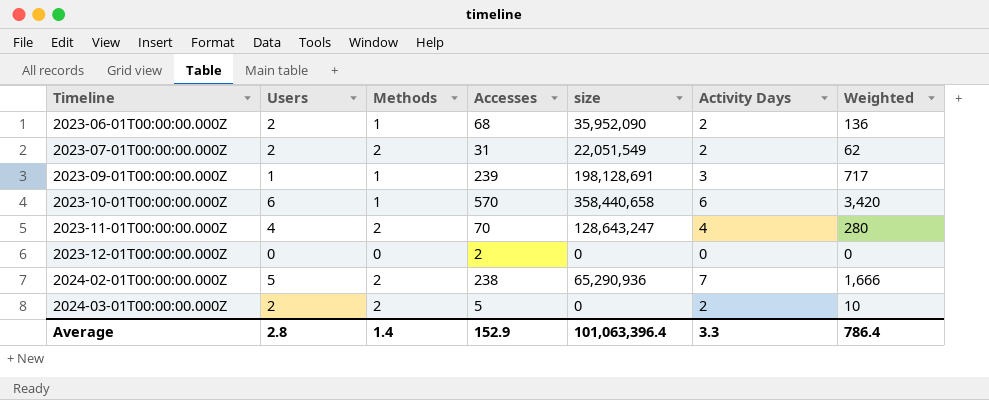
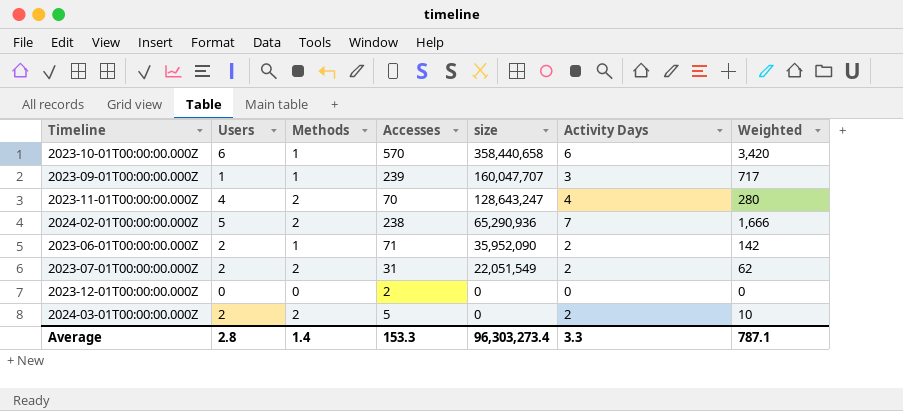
row order: Timeline ascending -> size descending
2023-09-01T00:00:00.000Z | size: 198,128,691 -> 160,047,707
2023-06-01T00:00:00.000Z | Accesses: 68 -> 71
2023-06-01T00:00:00.000Z | Weighted: 136 -> 142
Average | Accesses: 152.9 -> 153.3
Average | size: 101,063,396.4 -> 96,303,273.4
Average | Weighted: 786.4 -> 787.1

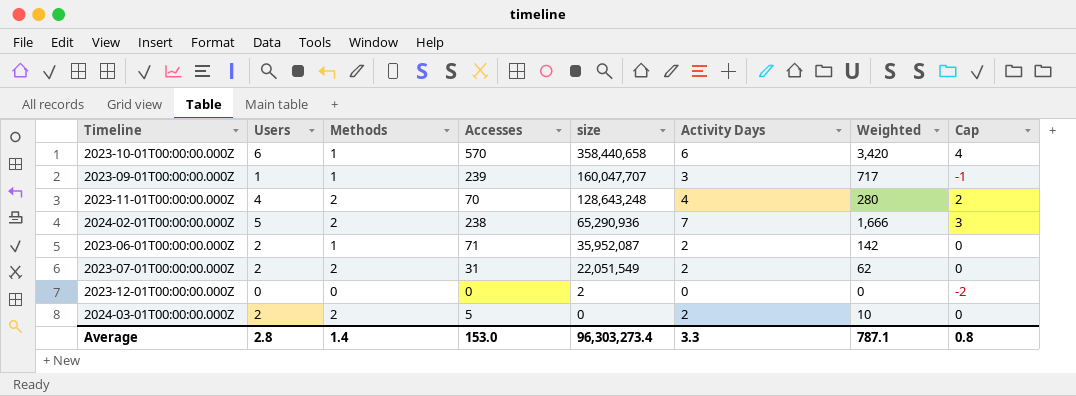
column Cap | formula: none -> [Users] - 2
2023-11-01T00:00:00.000Z | size: 128,643,247 -> 128,643,248
2023-06-01T00:00:00.000Z | size: 35,952,090 -> 35,952,087
2023-12-01T00:00:00.000Z | Accesses: 2 -> 0
2023-12-01T00:00:00.000Z | size: 0 -> 2
Average | Accesses: 153.3 -> 153.0

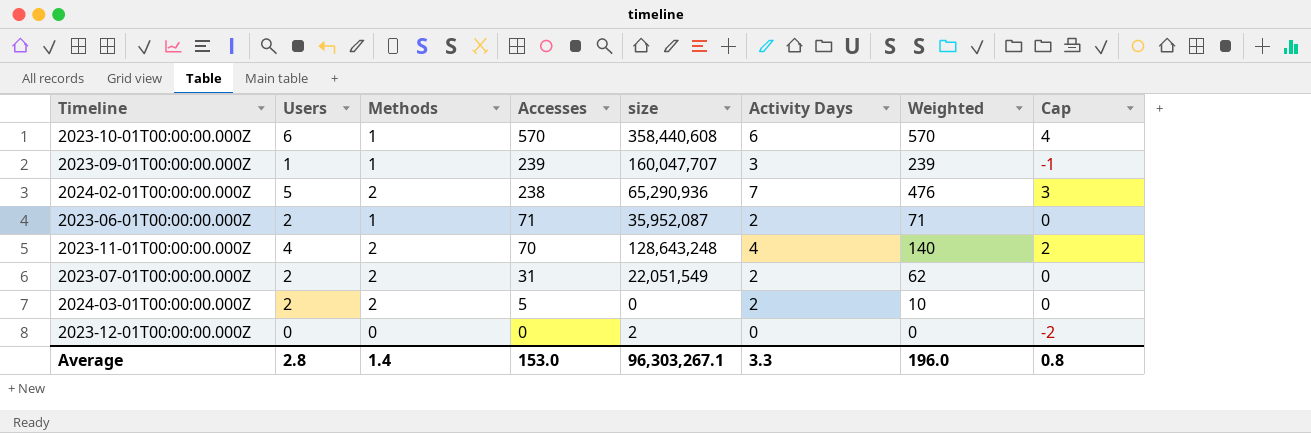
row order: size descending -> Accesses descending
column Weighted | formula: [Accesses] * [Activity Days] -> [Methods] * [Accesses]
2023-10-01T00:00:00.000Z | size: 358,440,658 -> 358,440,608
Average | size: 96,303,273.4 -> 96,303,267.1
Average | Weighted: 787.1 -> 196.0

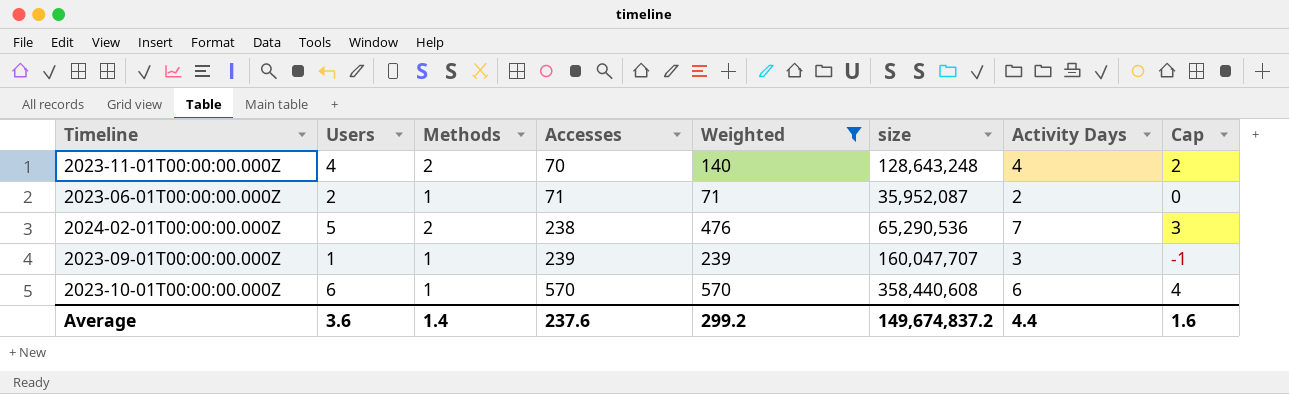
filter: none -> Weighted >= 71
row order: Accesses descending -> Accesses ascending
column Weighted | position: 7 -> 5
2024-02-01T00:00:00.000Z | size: 65,290,936 -> 65,290,536
Average | Users: 2.8 -> 3.6
Average | Accesses: 153.0 -> 237.6
Average | Weighted: 196.0 -> 299.2
Average | size: 96,303,267.1 -> 149,674,837.2
Average | Activity Days: 3.3 -> 4.4
Average | Cap: 0.8 -> 1.6

